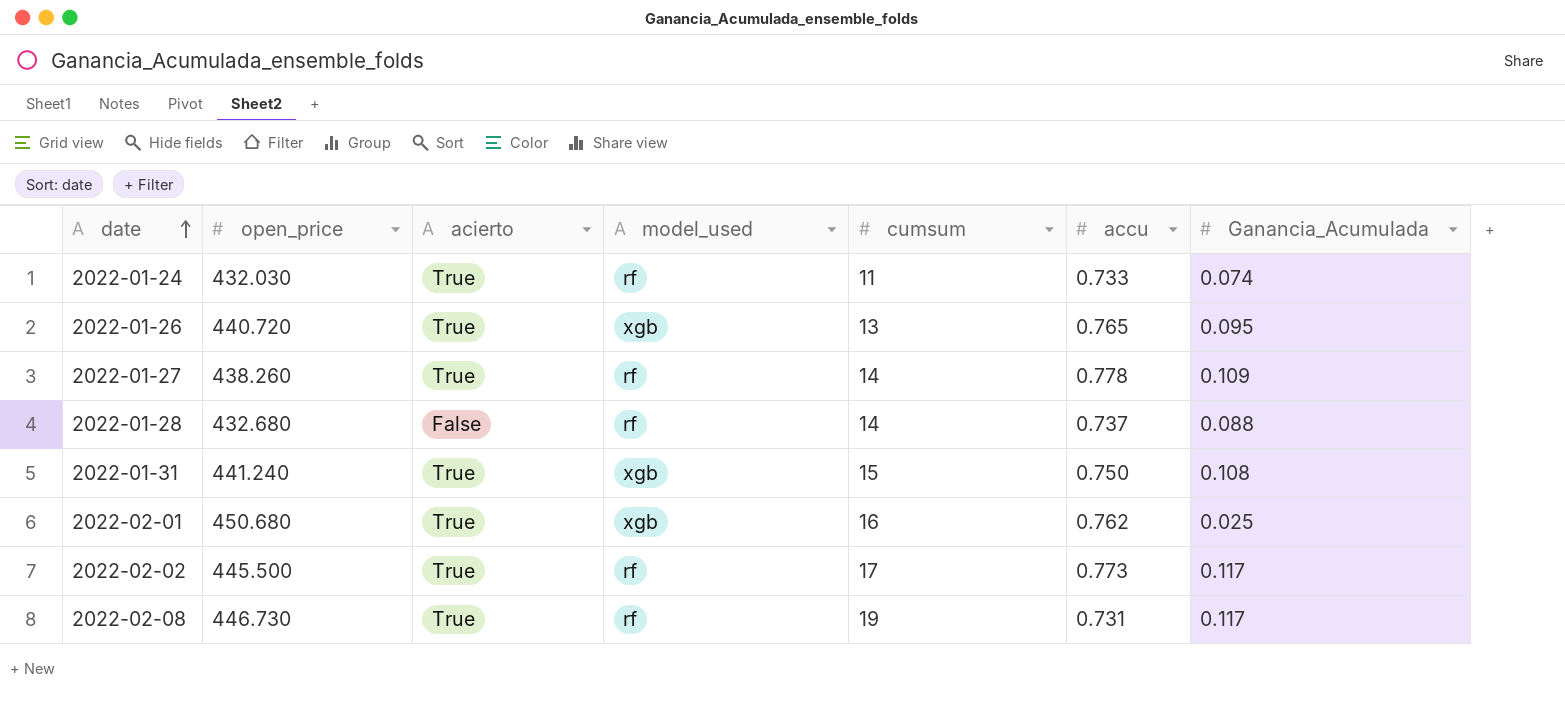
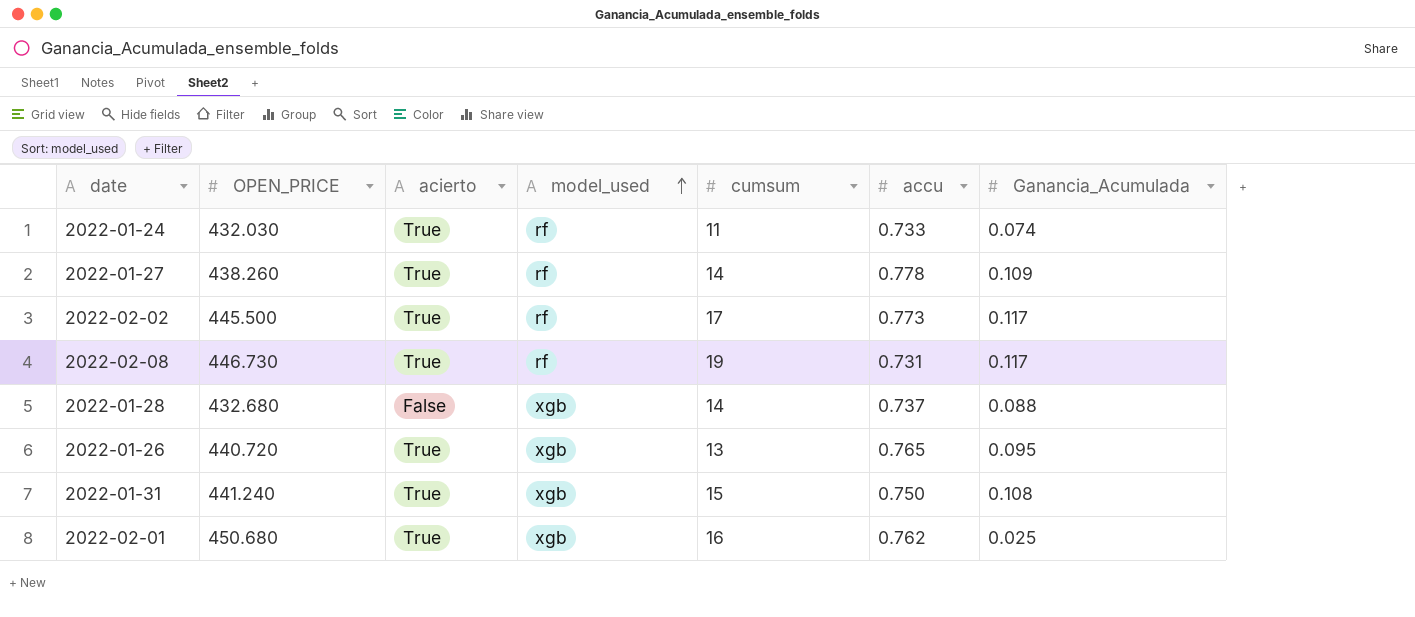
row order: date ascending -> model_used ascending
column name: open_price -> OPEN_PRICE
2022-01-28 | model_used: rf -> xgb

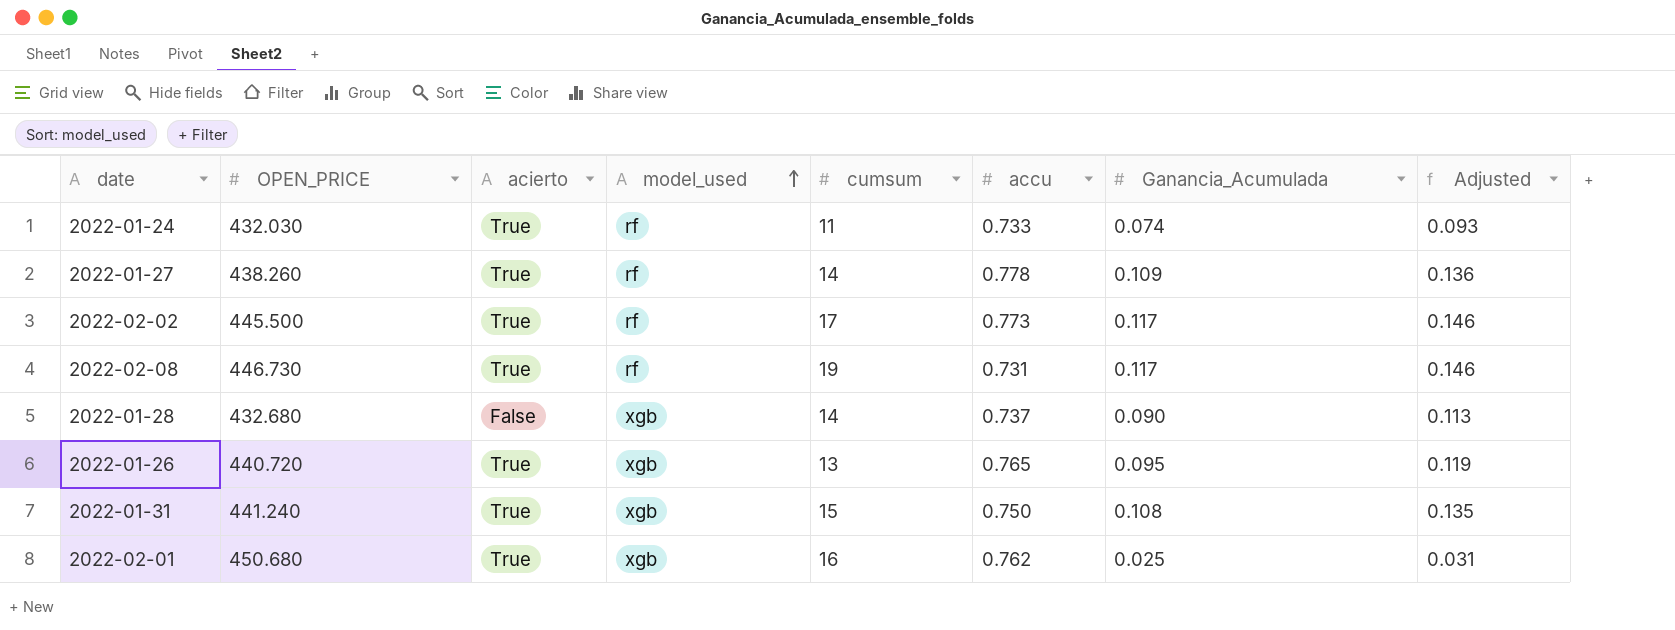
column Adjusted | formula: none -> [Ganancia_Acumulada] * 1.25
2022-01-28 | Ganancia_Acumulada: 0.088 -> 0.090

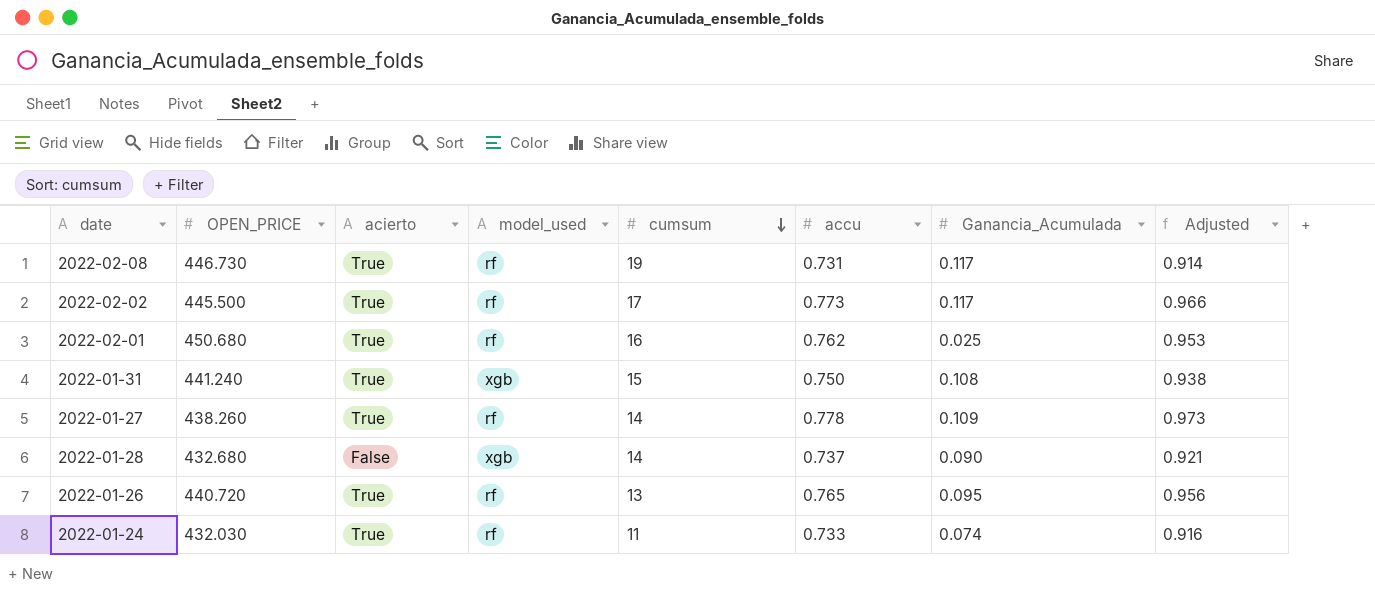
row order: model_used ascending -> cumsum descending
column Adjusted | formula: [Ganancia_Acumulada] * 1.25 -> [accu] * 1.25
2022-02-01 | model_used: xgb -> rf
2022-01-26 | model_used: xgb -> rf

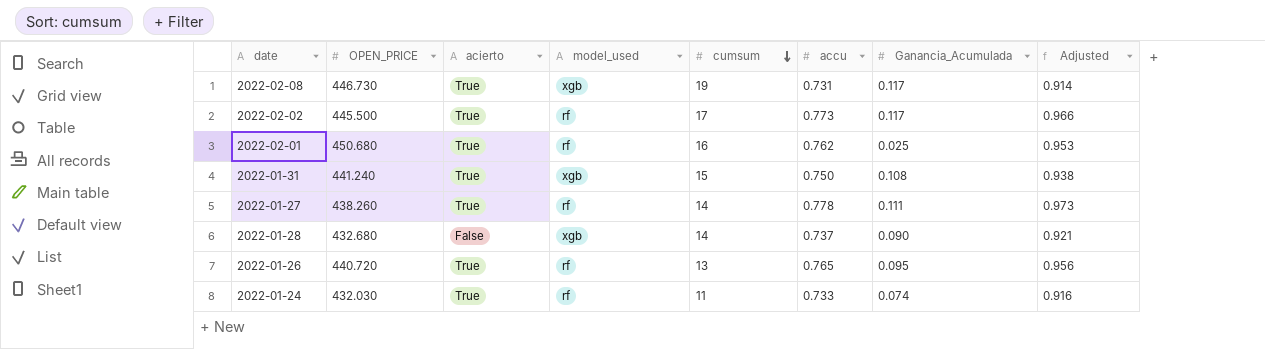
2022-02-08 | model_used: rf -> xgb
2022-01-27 | Ganancia_Acumulada: 0.109 -> 0.111

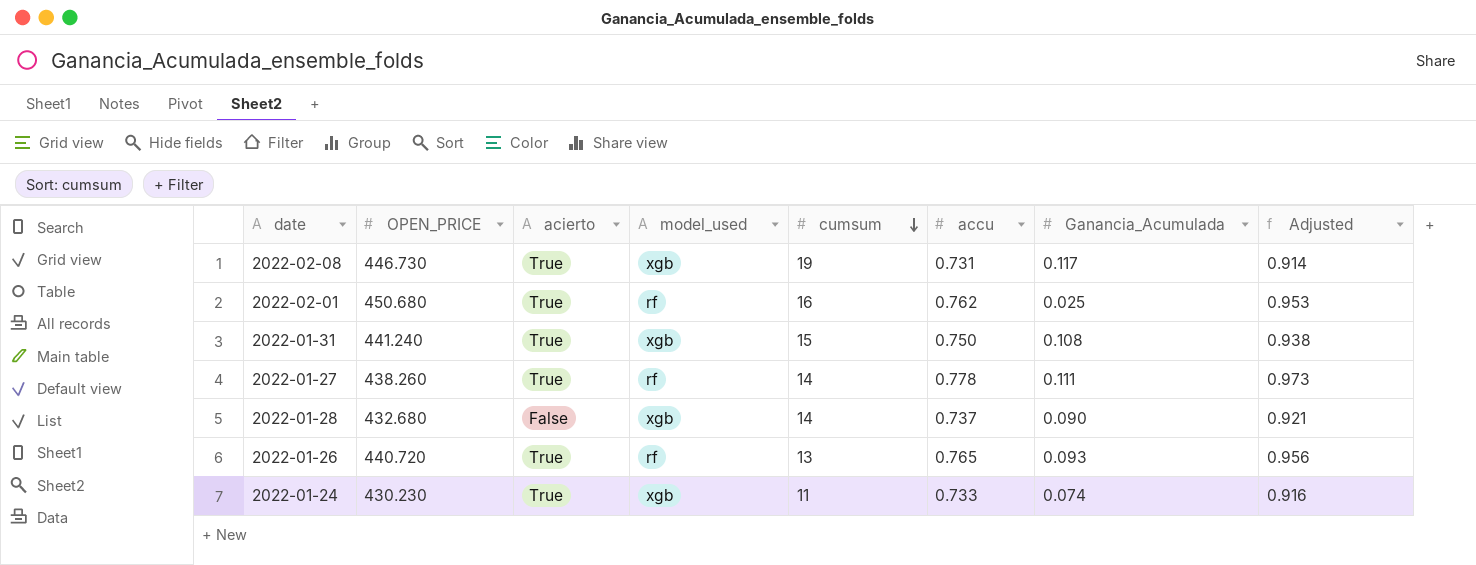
row 2022-02-02: 445.500 | True | rf | 17 | 0.773 | 0.117 | 0.966 -> none
2022-01-26 | Ganancia_Acumulada: 0.095 -> 0.093
2022-01-24 | OPEN_PRICE: 432.030 -> 430.230
2022-01-24 | model_used: rf -> xgb

